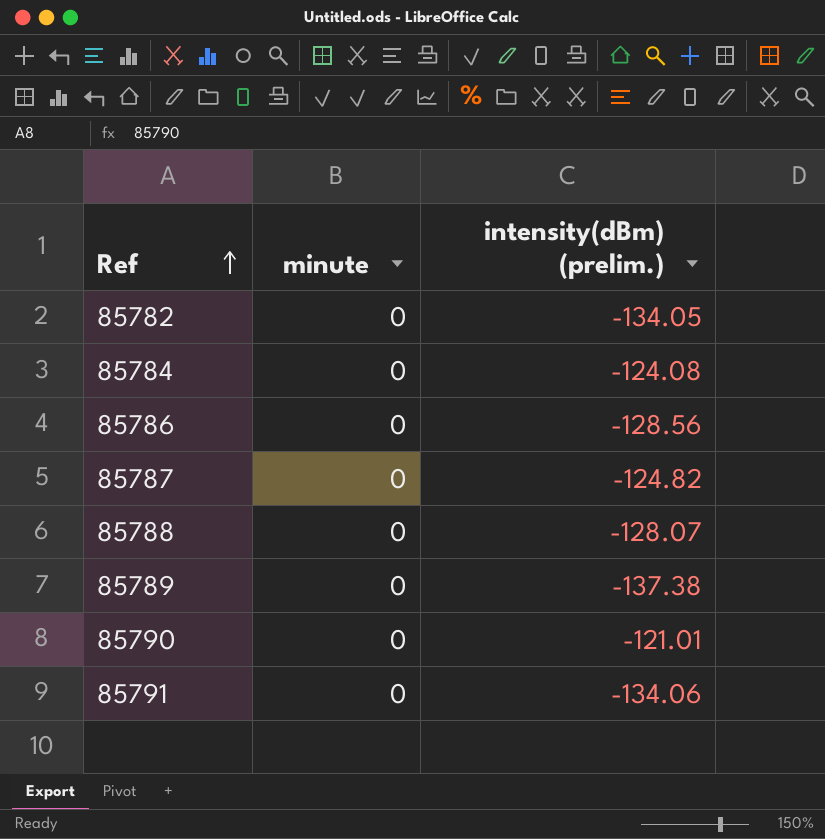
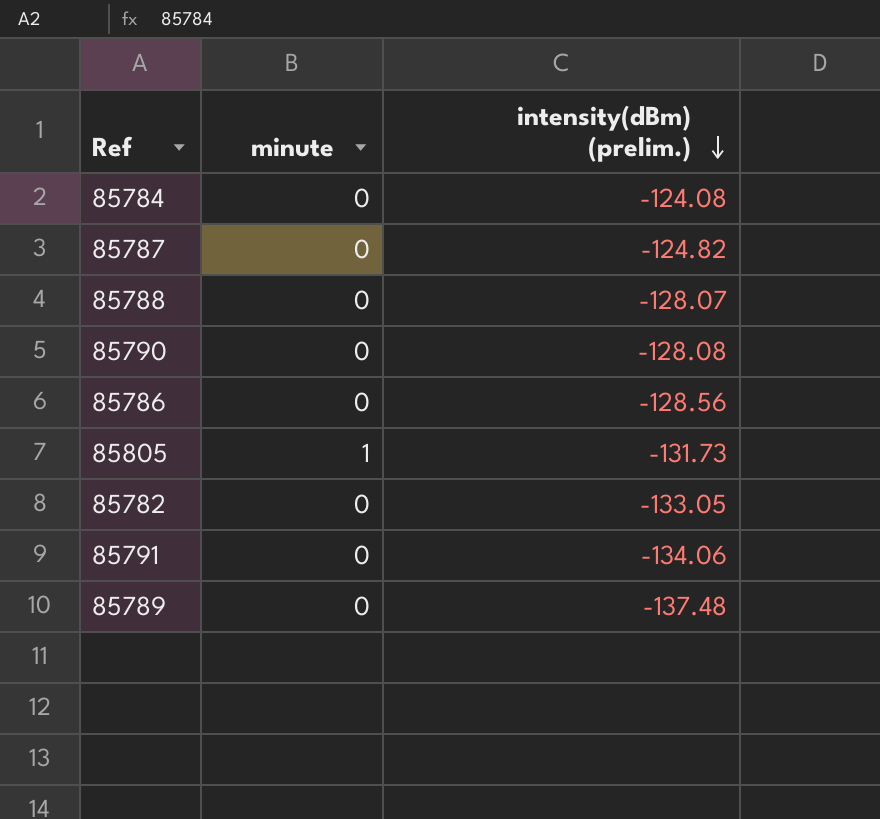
row order: Ref ascending -> intensity(dBm) (prelim.) descending
85790 | intensity(dBm) (prelim.): -121.01 -> -128.08
row 85805: none -> 1 | -131.73
85782 | intensity(dBm) (prelim.): -134.05 -> -133.05
85789 | intensity(dBm) (prelim.): -137.38 -> -137.48

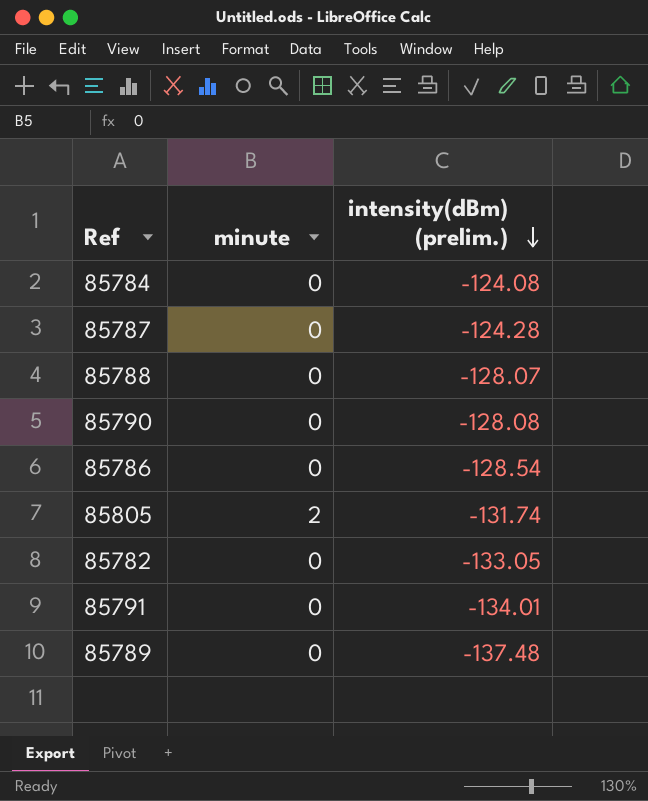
85787 | intensity(dBm) (prelim.): -124.82 -> -124.28
85786 | intensity(dBm) (prelim.): -128.56 -> -128.54
85805 | minute: 1 -> 2
85805 | intensity(dBm) (prelim.): -131.73 -> -131.74
85791 | intensity(dBm) (prelim.): -134.06 -> -134.01

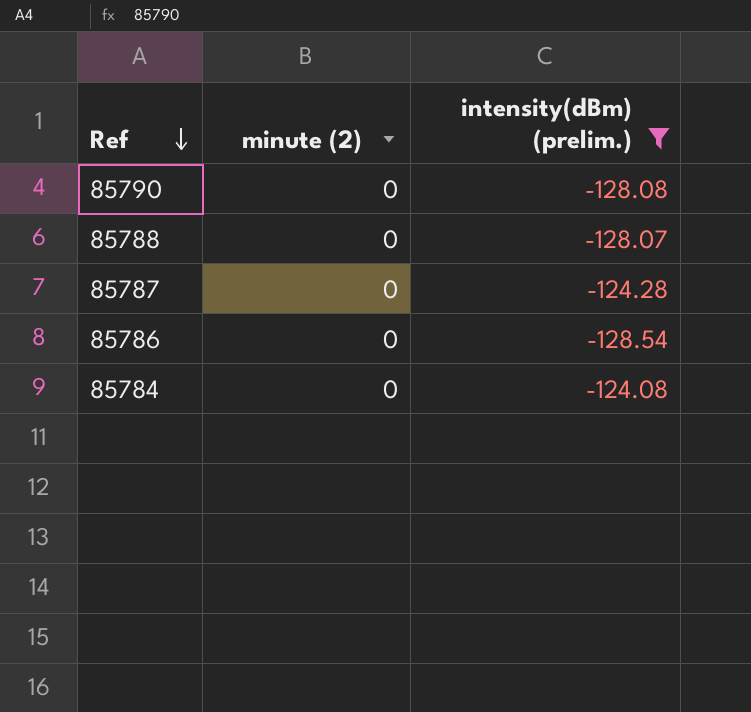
filter: none -> intensity(dBm) (prelim.) >= -128.54
row order: intensity(dBm) (prelim.) descending -> Ref descending
column name: minute -> minute (2)

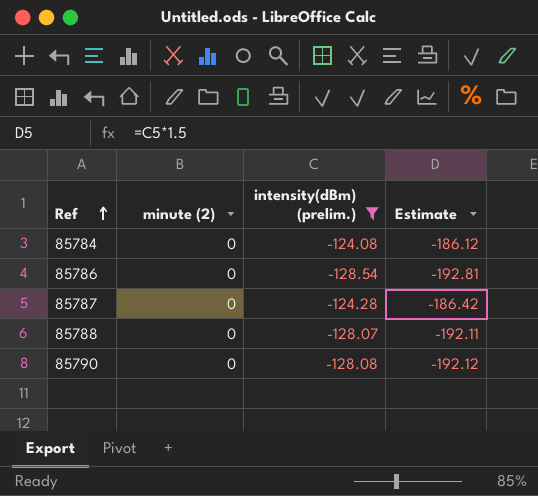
row order: Ref descending -> Ref ascending
column Estimate | formula: none -> [intensity(dBm) (prelim.)] * 1.5

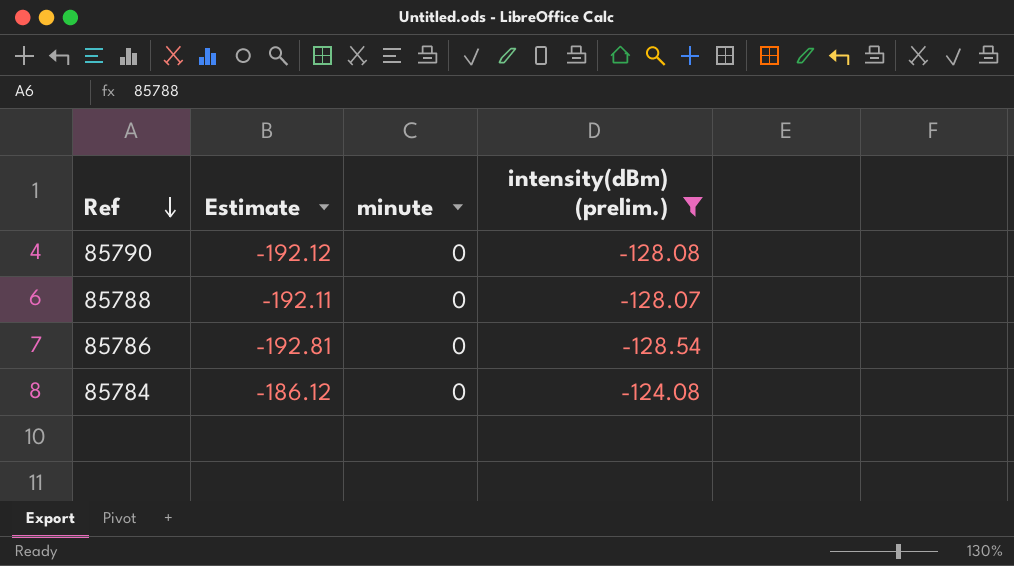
row order: Ref ascending -> Ref descending
column Estimate | position: 4 -> 2
column name: minute (2) -> minute
row 85787: 0 | -124.28 | -186.42 -> none

